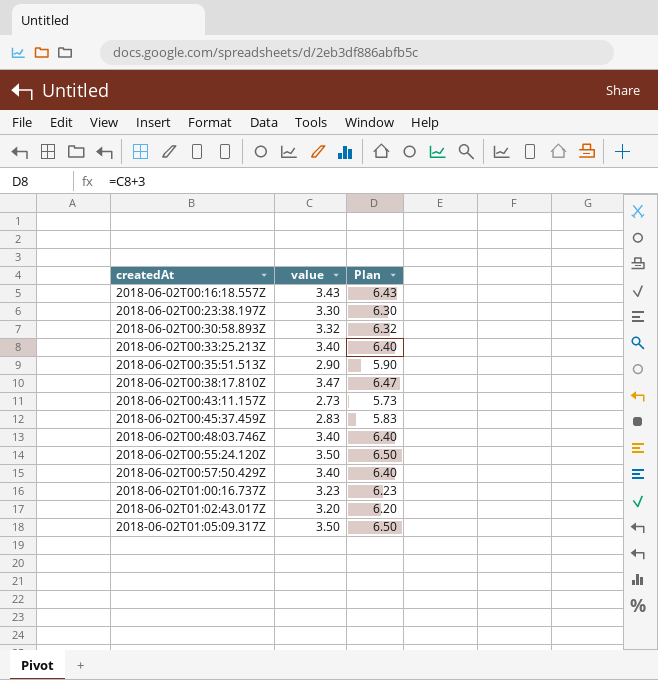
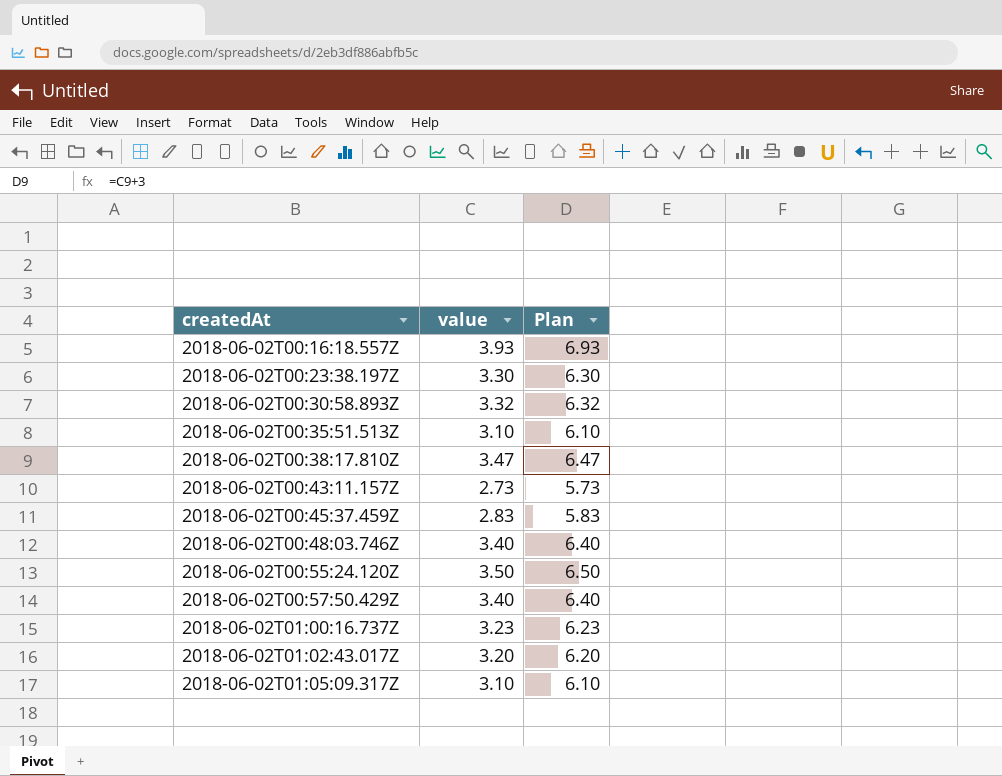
row 2018-06-02T00:33:25.213Z: 3.40 | 6.40 -> none
2018-06-02T00:16:18.557Z | value: 3.43 -> 3.93
2018-06-02T00:16:18.557Z | Plan: 6.43 -> 6.93
2018-06-02T00:35:51.513Z | value: 2.90 -> 3.10
2018-06-02T00:35:51.513Z | Plan: 5.90 -> 6.10
2018-06-02T01:05:09.317Z | value: 3.50 -> 3.10
2018-06-02T01:05:09.317Z | Plan: 6.50 -> 6.10

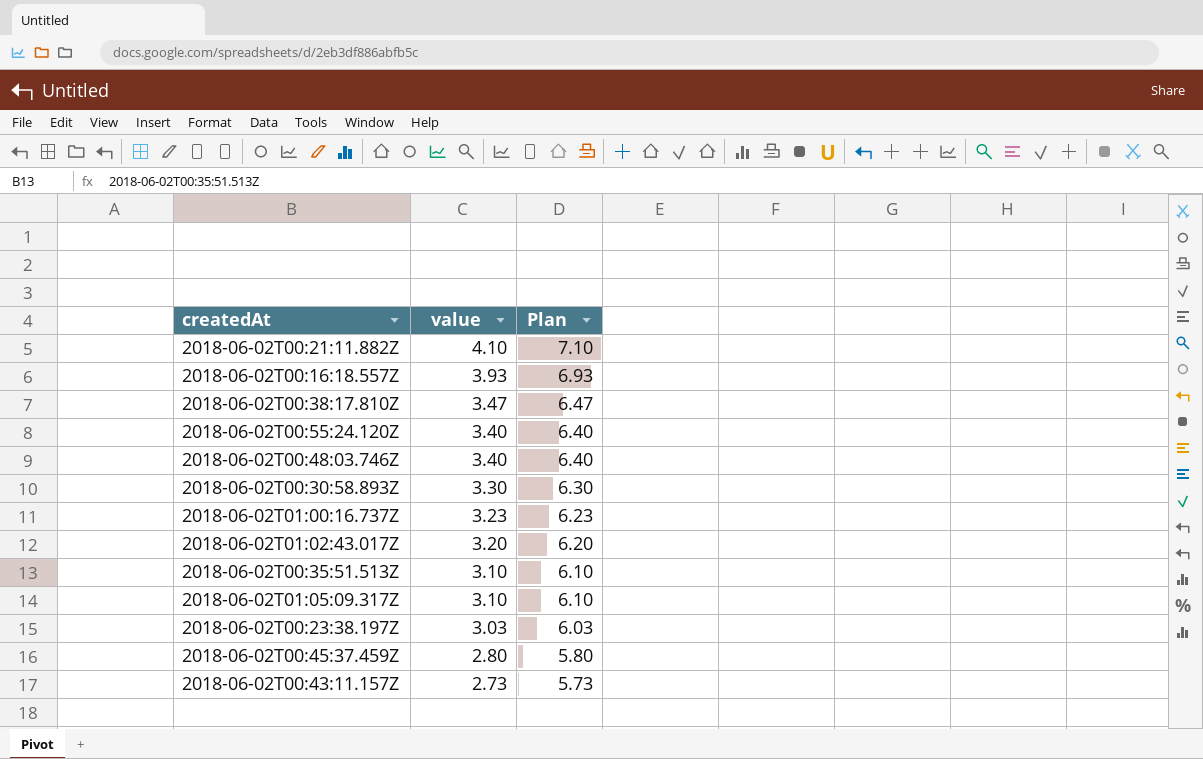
row order: createdAt ascending -> value descending
row 2018-06-02T00:57:50.429Z: 3.40 | 6.40 -> none
row 2018-06-02T00:21:11.882Z: none -> 4.10 | 7.10
2018-06-02T00:55:24.120Z | value: 3.50 -> 3.40
2018-06-02T00:55:24.120Z | Plan: 6.50 -> 6.40
2018-06-02T00:30:58.893Z | value: 3.32 -> 3.30
2018-06-02T00:30:58.893Z | Plan: 6.32 -> 6.30
2018-06-02T00:23:38.197Z | value: 3.30 -> 3.03
2018-06-02T00:23:38.197Z | Plan: 6.30 -> 6.03
2018-06-02T00:45:37.459Z | value: 2.83 -> 2.80
2018-06-02T00:45:37.459Z | Plan: 5.83 -> 5.80

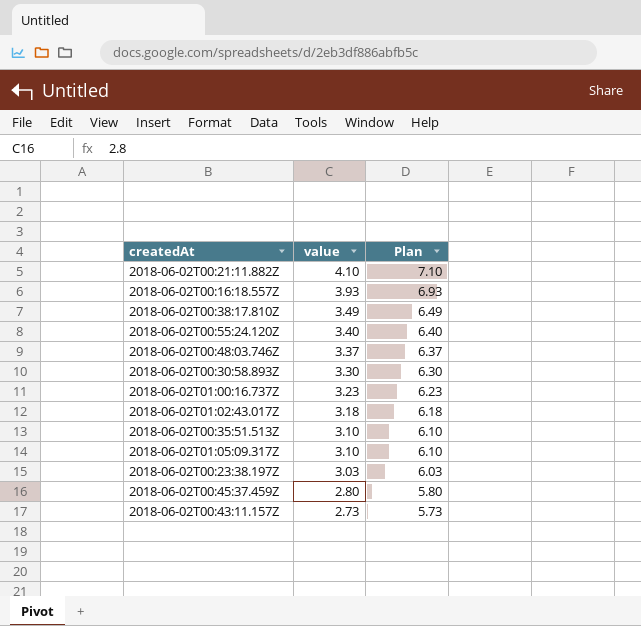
2018-06-02T00:38:17.810Z | value: 3.47 -> 3.49
2018-06-02T00:38:17.810Z | Plan: 6.47 -> 6.49
2018-06-02T00:48:03.746Z | value: 3.40 -> 3.37
2018-06-02T00:48:03.746Z | Plan: 6.40 -> 6.37
2018-06-02T01:02:43.017Z | value: 3.20 -> 3.18
2018-06-02T01:02:43.017Z | Plan: 6.20 -> 6.18

